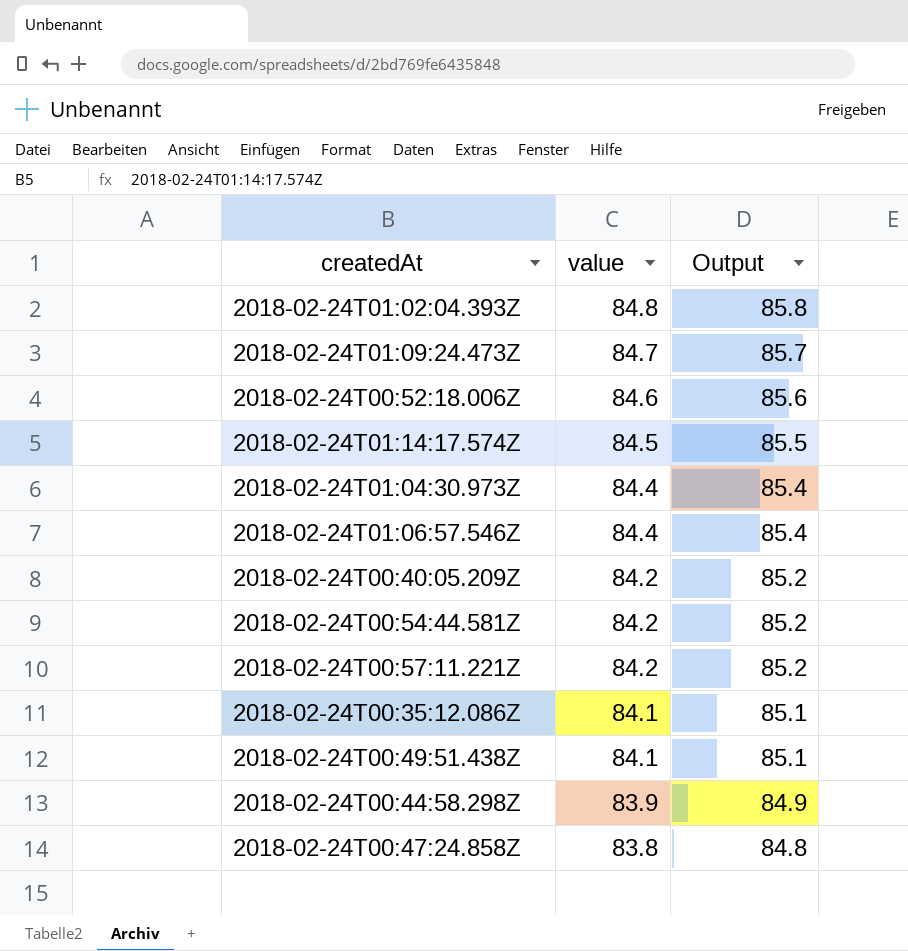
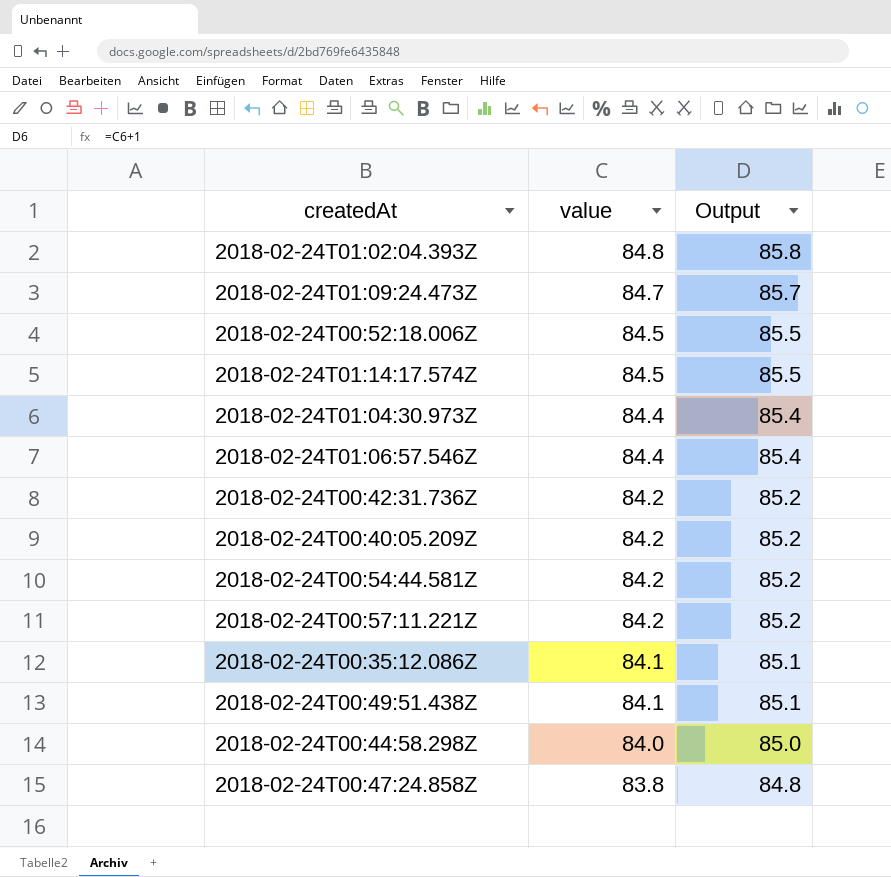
2018-02-24T00:52:18.006Z | value: 84.6 -> 84.5
2018-02-24T00:52:18.006Z | Output: 85.6 -> 85.5
row 2018-02-24T00:42:31.736Z: none -> 84.2 | 85.2
2018-02-24T00:44:58.298Z | value: 83.9 -> 84.0
2018-02-24T00:44:58.298Z | Output: 84.9 -> 85.0

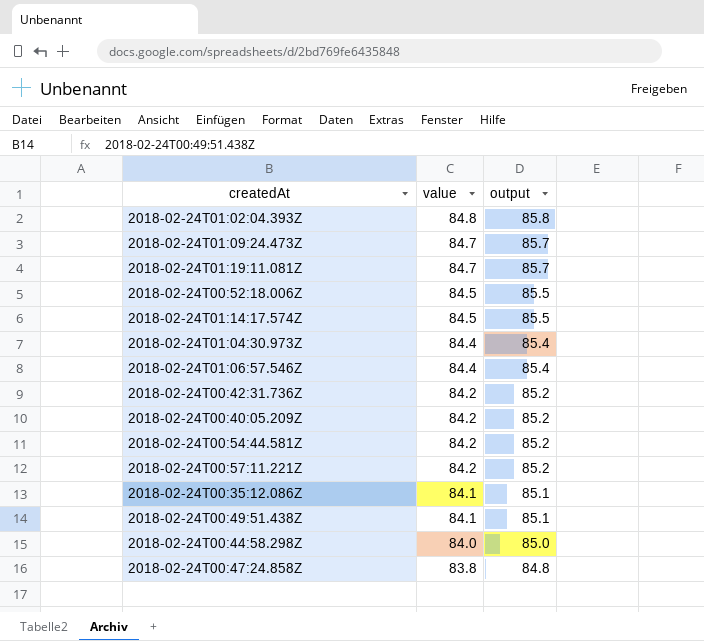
column name: Output -> output
row 2018-02-24T01:19:11.081Z: none -> 84.7 | 85.7

